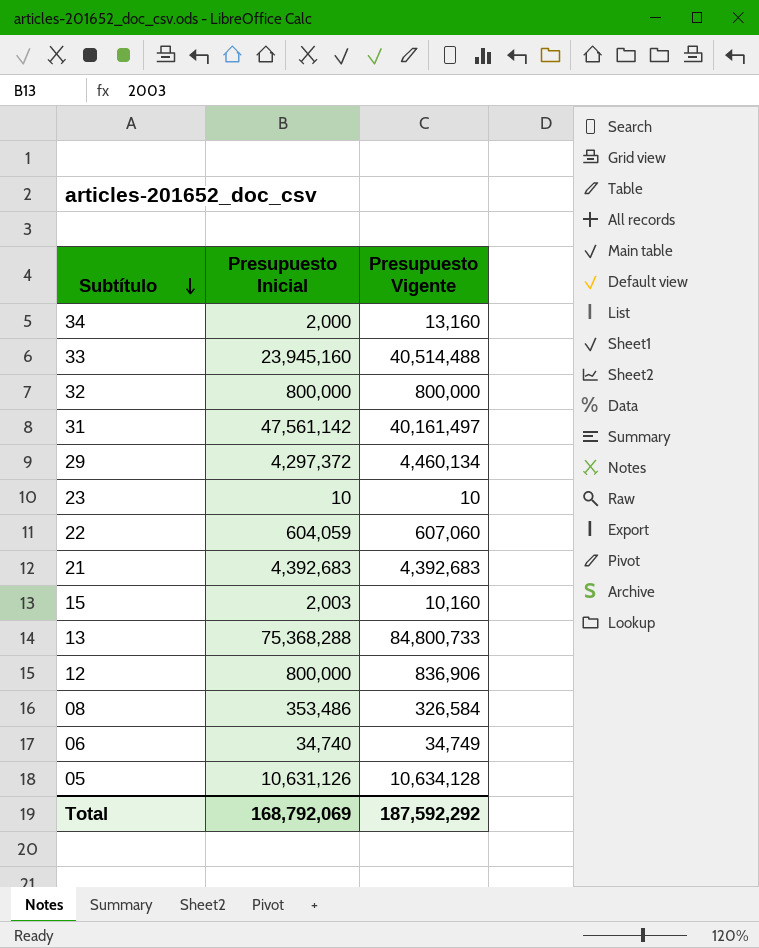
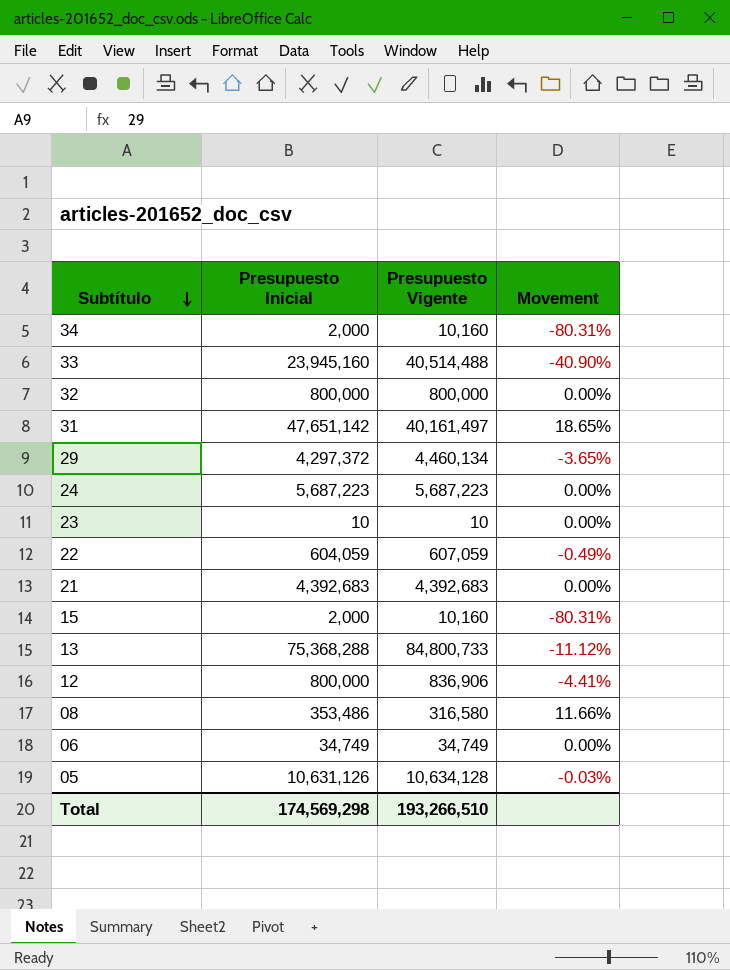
column Movement | formula: none -> ([Presupuesto Inicial] - [Presupuesto Vigente]) / [Presupuesto Vigente]
34 | Presupuesto Vigente: 13,160 -> 10,160
31 | Presupuesto Inicial: 47,561,142 -> 47,651,142
row 24: none -> 5,687,223 | 5,687,223 | 0.00%
22 | Presupuesto Vigente: 607,060 -> 607,059
15 | Presupuesto Inicial: 2,003 -> 2,000
08 | Presupuesto Vigente: 326,584 -> 316,580
06 | Presupuesto Inicial: 34,740 -> 34,749
Total | Presupuesto Inicial: 168,792,069 -> 174,569,298
Total | Presupuesto Vigente: 187,592,292 -> 193,266,510

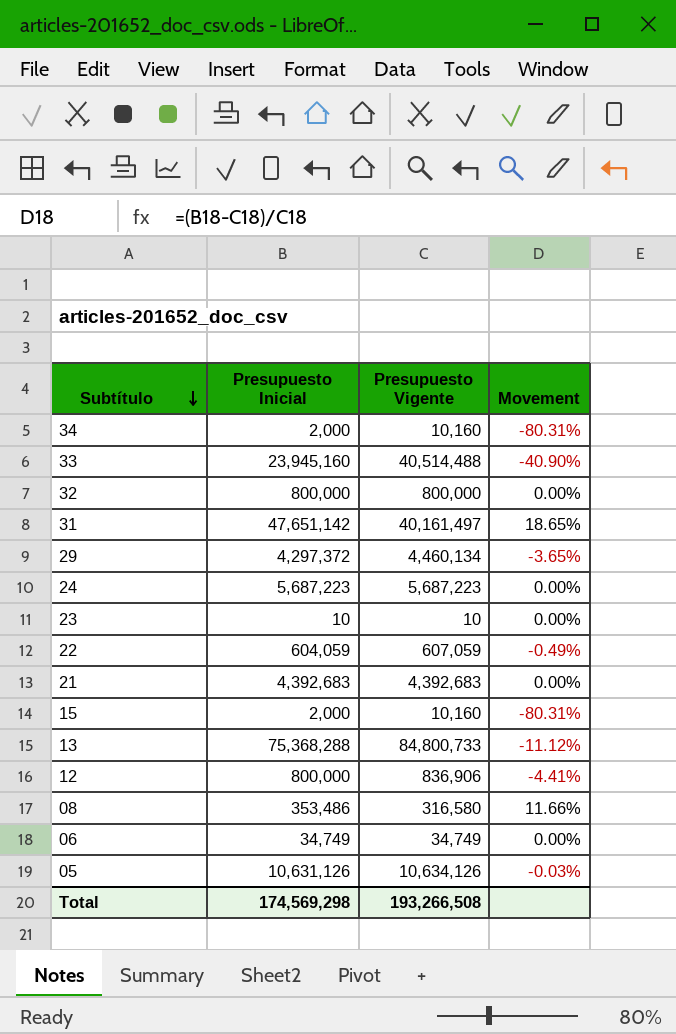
05 | Presupuesto Vigente: 10,634,128 -> 10,634,126
Total | Presupuesto Vigente: 193,266,510 -> 193,266,508

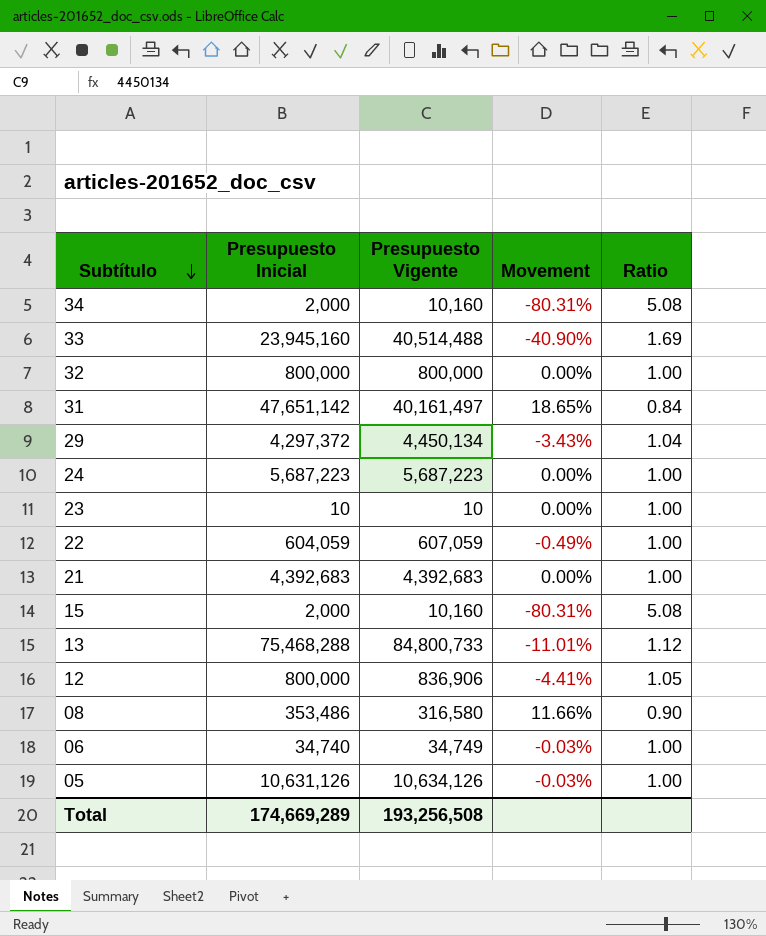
column Ratio | formula: none -> [Presupuesto Vigente] / [Presupuesto Inicial]
29 | Presupuesto Vigente: 4,460,134 -> 4,450,134
29 | Movement: -3.65% -> -3.43%
13 | Presupuesto Inicial: 75,368,288 -> 75,468,288
13 | Movement: -11.12% -> -11.01%
06 | Presupuesto Inicial: 34,749 -> 34,740
06 | Movement: 0.00% -> -0.03%
Total | Presupuesto Inicial: 174,569,298 -> 174,669,289
Total | Presupuesto Vigente: 193,266,508 -> 193,256,508

